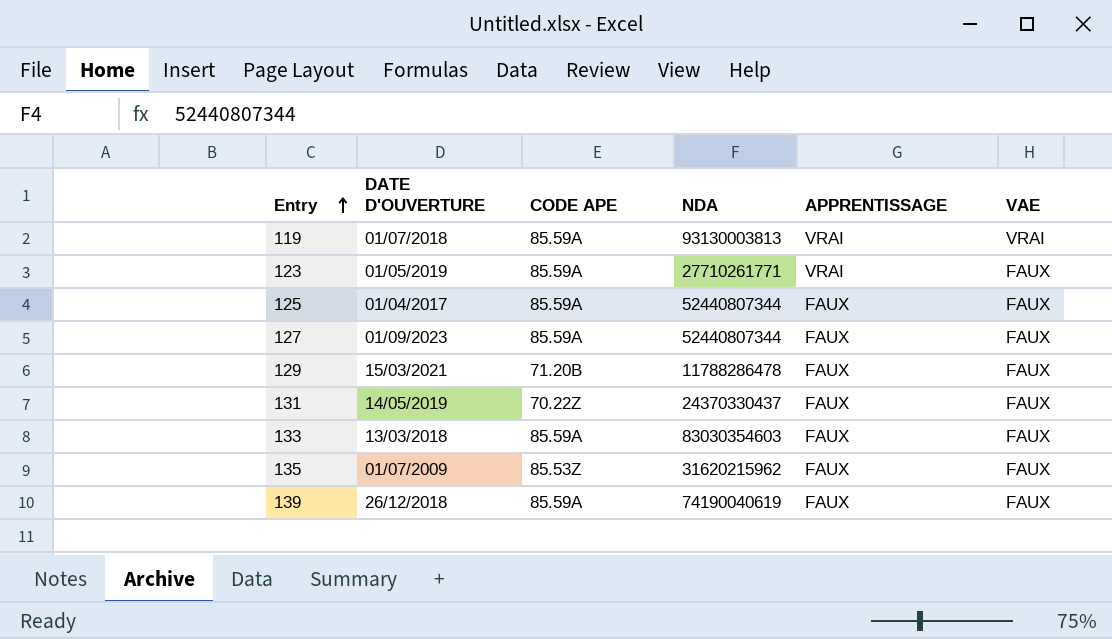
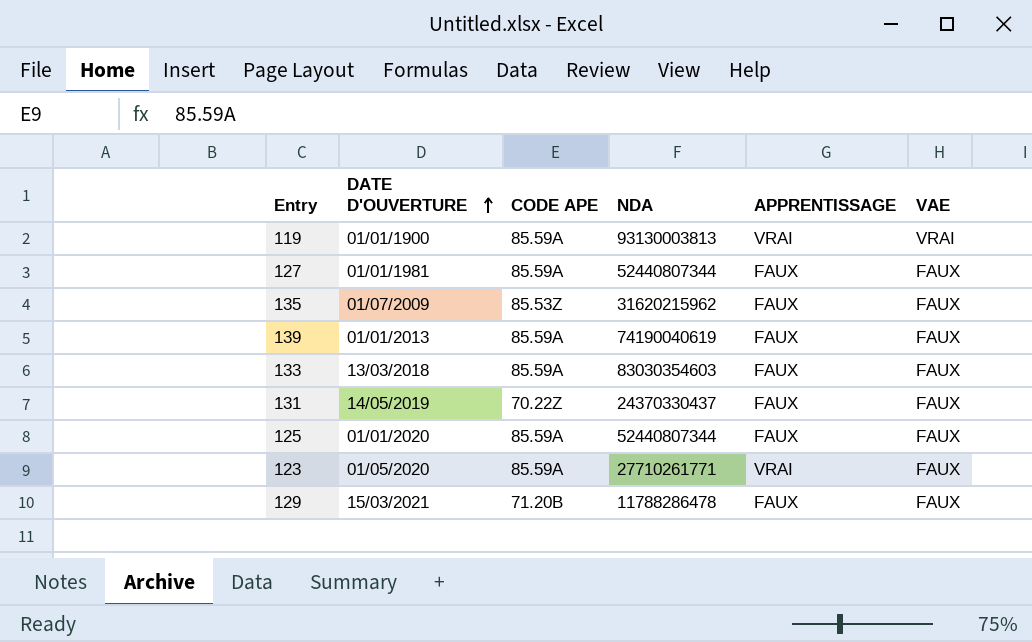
row order: Entry ascending -> DATE D'OUVERTURE ascending
119 | DATE D'OUVERTURE: 01/07/2018 -> 01/01/1900
127 | DATE D'OUVERTURE: 01/09/2023 -> 01/01/1981
139 | DATE D'OUVERTURE: 26/12/2018 -> 01/01/2013
125 | DATE D'OUVERTURE: 01/04/2017 -> 01/01/2020
123 | DATE D'OUVERTURE: 01/05/2019 -> 01/05/2020

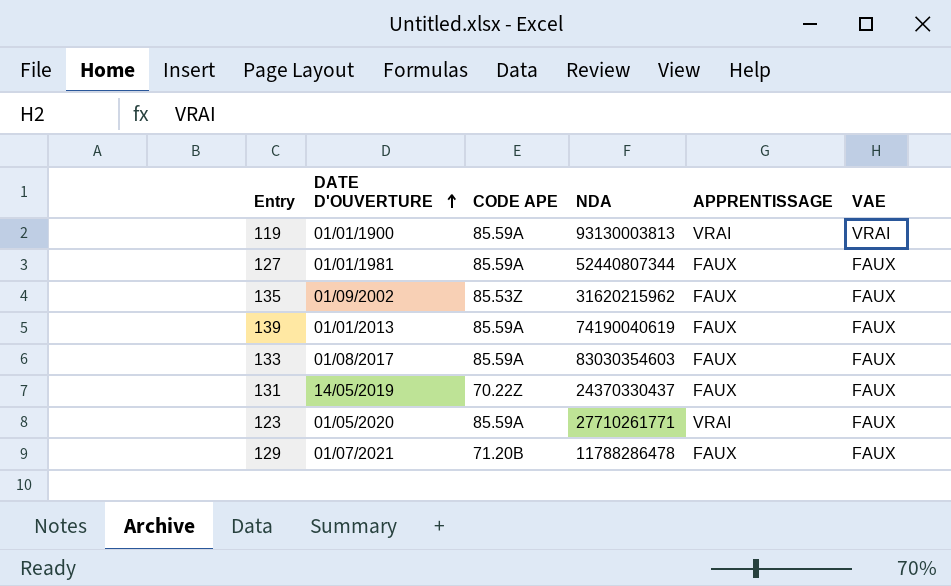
row 125: 01/01/2020 | 85.59A | 52440807344 | FAUX | FAUX -> none
135 | DATE D'OUVERTURE: 01/07/2009 -> 01/09/2002
133 | DATE D'OUVERTURE: 13/03/2018 -> 01/08/2017
129 | DATE D'OUVERTURE: 15/03/2021 -> 01/07/2021

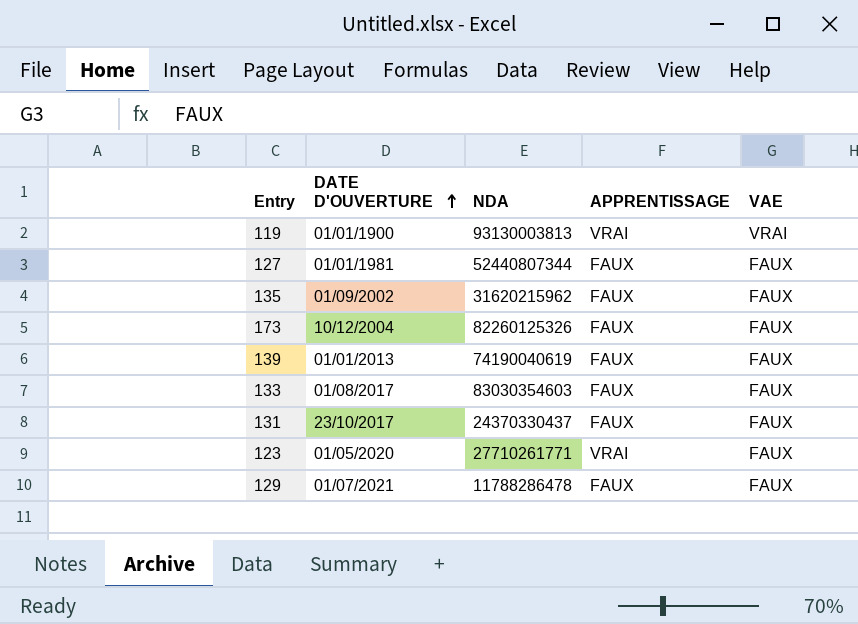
column CODE APE | position: 3 -> none
row 173: none -> 10/12/2004 | 82260125326 | FAUX | FAUX
131 | DATE D'OUVERTURE: 14/05/2019 -> 23/10/2017

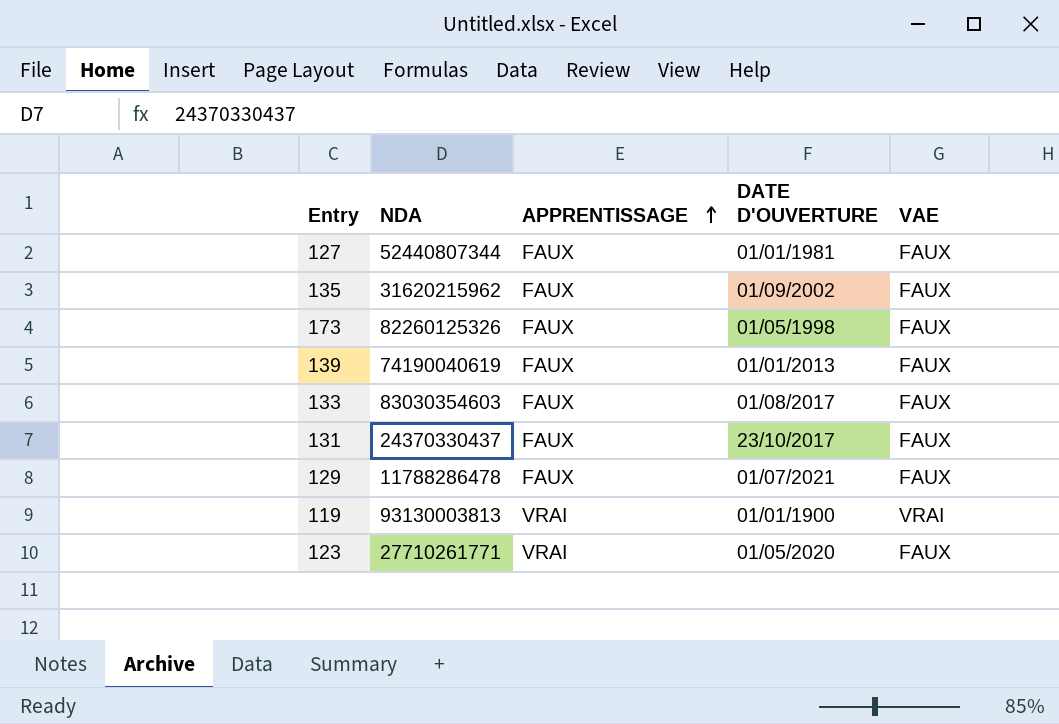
row order: DATE D'OUVERTURE ascending -> APPRENTISSAGE ascending
column DATE D'OUVERTURE | position: 2 -> 4
173 | DATE D'OUVERTURE: 10/12/2004 -> 01/05/1998

